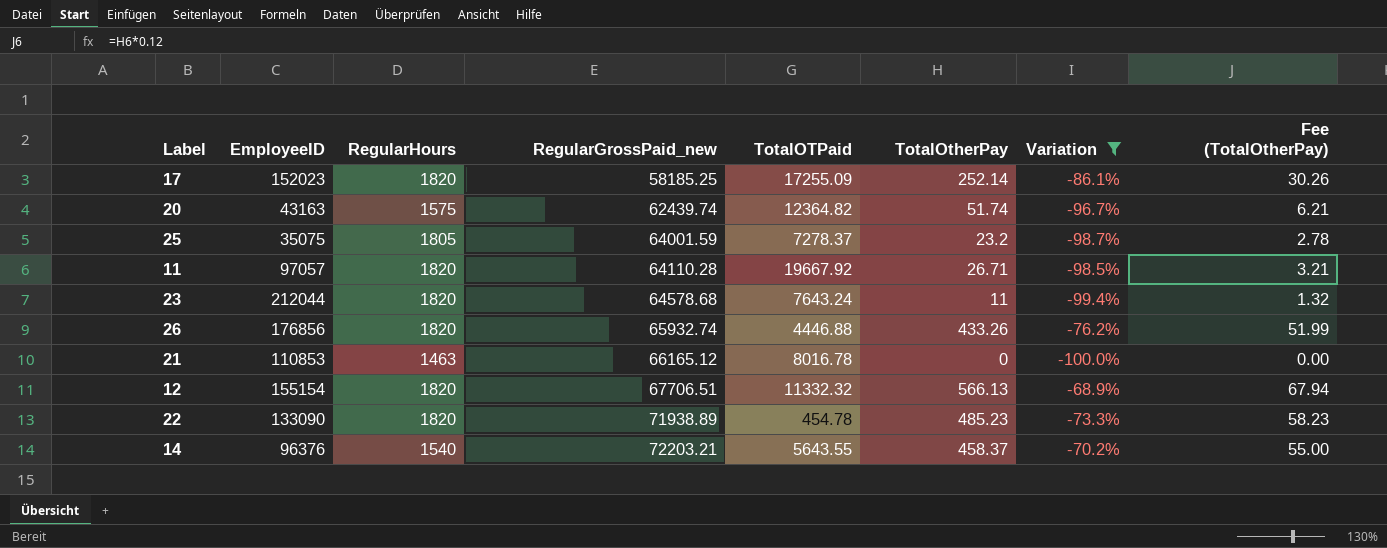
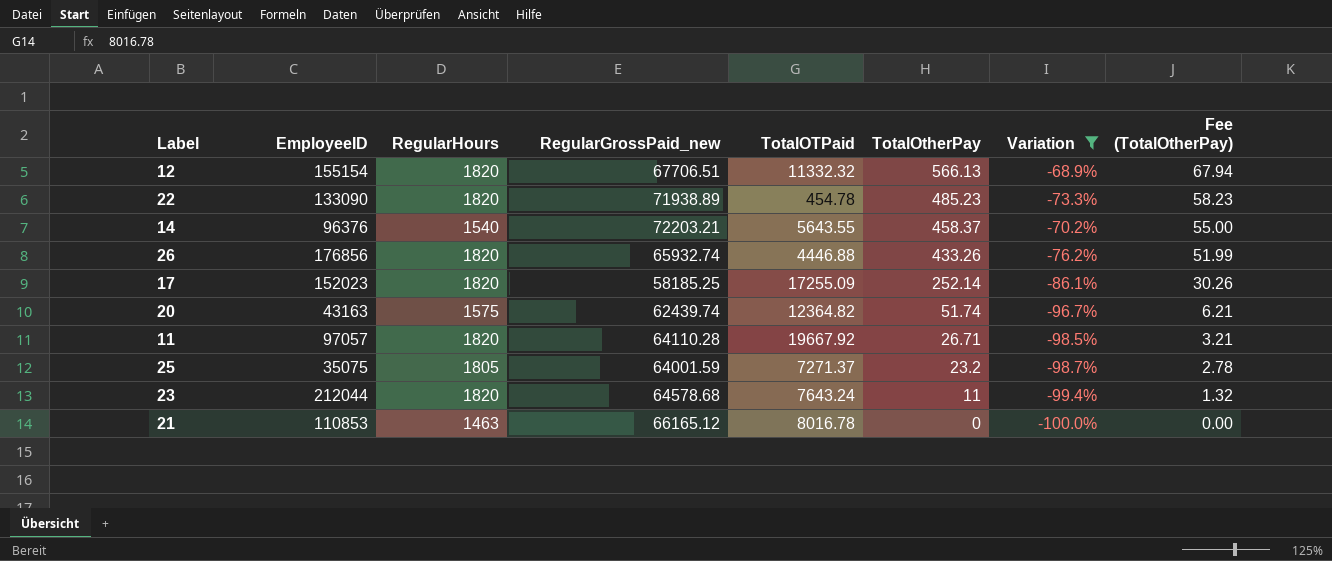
row order: RegularGrossPaid_new ascending -> TotalOtherPay descending
25 | TotalOTPaid: 7278.37 -> 7271.37

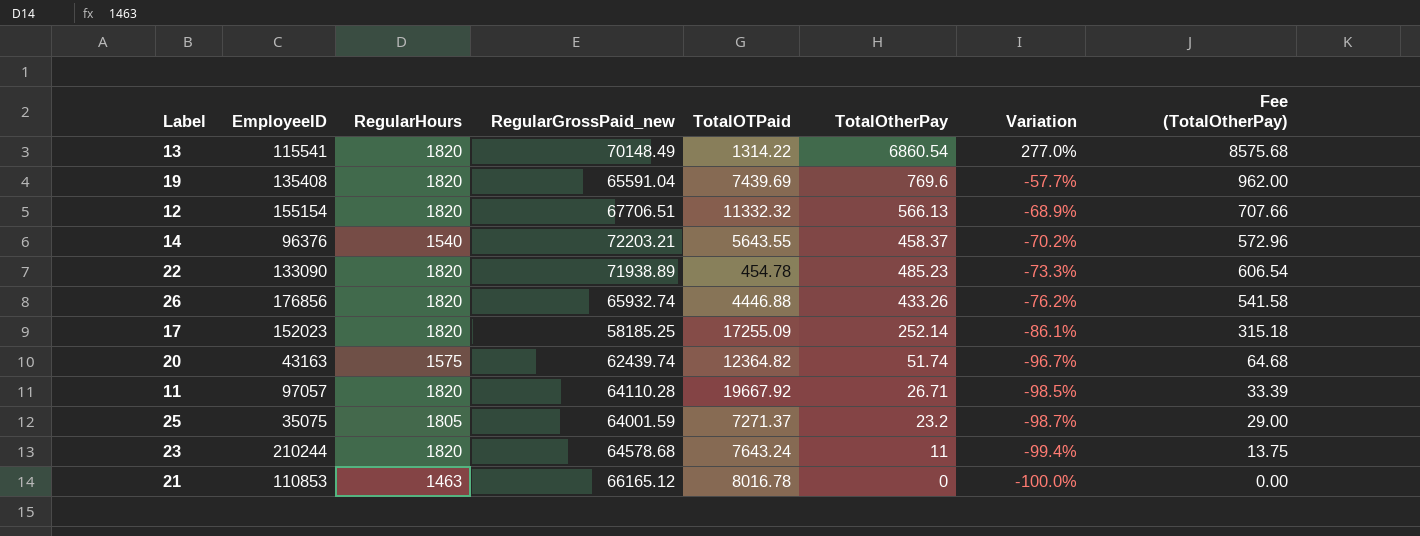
filter: Variation <= -68.9% -> none
row order: TotalOtherPay descending -> Variation descending
column Fee (TotalOtherPay) | formula: [TotalOtherPay] * 0.12 -> [TotalOtherPay] * 1.25
23 | EmployeeID: 212044 -> 210244

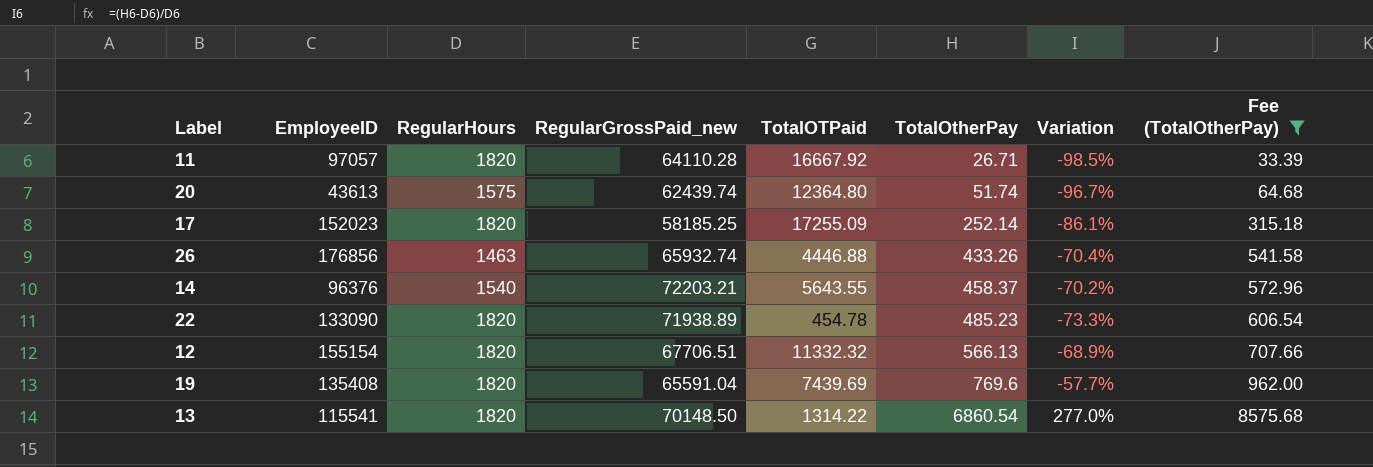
filter: none -> Fee (TotalOtherPay) >= 33.39
row order: Variation descending -> TotalOtherPay ascending
11 | TotalOTPaid: 19667.92 -> 16667.92
20 | EmployeeID: 43163 -> 43613
20 | TotalOTPaid: 12364.82 -> 12364.80
26 | RegularHours: 1820 -> 1463
26 | Variation: -76.2% -> -70.4%
13 | RegularGrossPaid_new: 70148.49 -> 70148.50

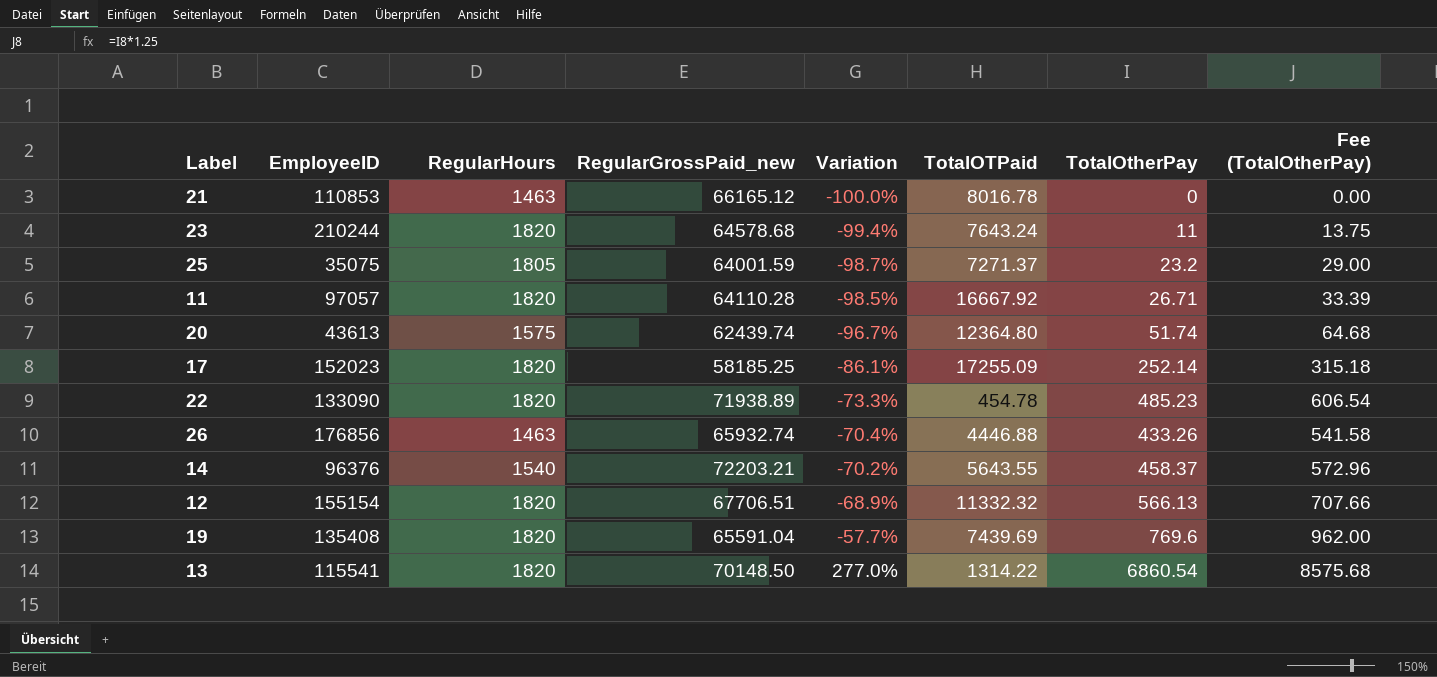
filter: Fee (TotalOtherPay) >= 33.39 -> none
row order: TotalOtherPay ascending -> Variation ascending
column Variation | position: 7 -> 5

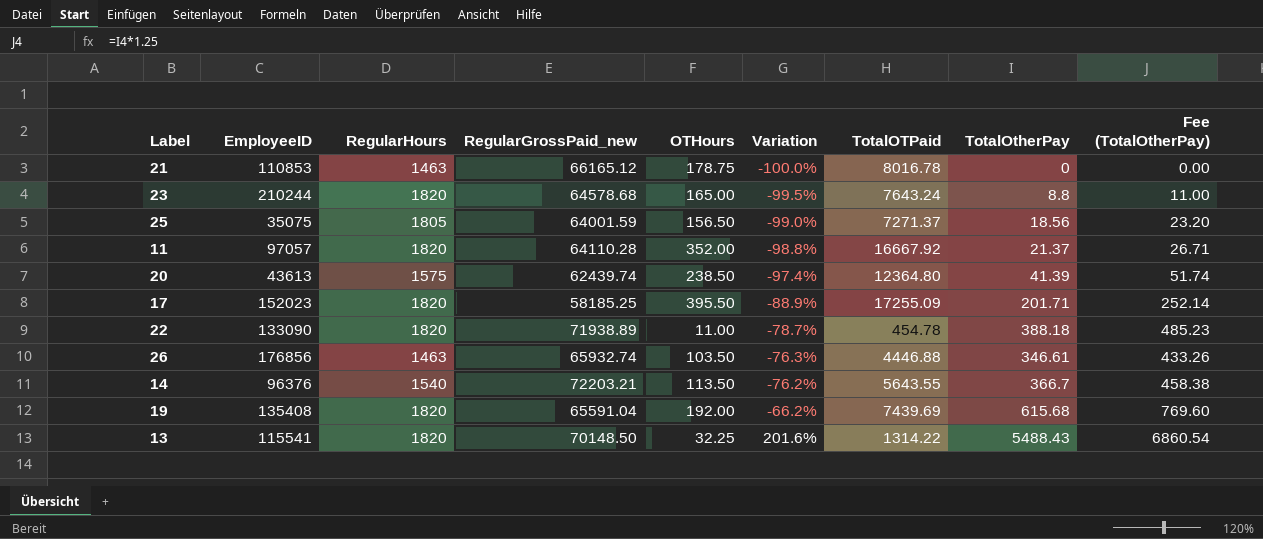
column OTHours | position: none -> 5
row 12: 155154 | 1820 | 67706.51 | -68.9% | 11332.32 | 566.13 | 707.66 -> none
23 | Variation: -99.4% -> -99.5%
23 | TotalOtherPay: 11 -> 8.8
23 | Fee (TotalOtherPay): 13.75 -> 11.00
25 | Variation: -98.7% -> -99.0%
25 | TotalOtherPay: 23.2 -> 18.56
25 | Fee (TotalOtherPay): 29.00 -> 23.20
11 | Variation: -98.5% -> -98.8%
11 | TotalOtherPay: 26.71 -> 21.37
11 | Fee (TotalOtherPay): 33.39 -> 26.71
20 | Variation: -96.7% -> -97.4%
20 | TotalOtherPay: 51.74 -> 41.39
20 | Fee (TotalOtherPay): 64.68 -> 51.74
17 | Variation: -86.1% -> -88.9%
17 | TotalOtherPay: 252.14 -> 201.71
17 | Fee (TotalOtherPay): 315.18 -> 252.14
22 | Variation: -73.3% -> -78.7%
22 | TotalOtherPay: 485.23 -> 388.18
22 | Fee (TotalOtherPay): 606.54 -> 485.23
26 | Variation: -70.4% -> -76.3%
26 | TotalOtherPay: 433.26 -> 346.61
26 | Fee (TotalOtherPay): 541.58 -> 433.26
14 | Variation: -70.2% -> -76.2%
14 | TotalOtherPay: 458.37 -> 366.7
14 | Fee (TotalOtherPay): 572.96 -> 458.38
19 | Variation: -57.7% -> -66.2%
19 | TotalOtherPay: 769.6 -> 615.68
19 | Fee (TotalOtherPay): 962.00 -> 769.60
13 | Variation: 277.0% -> 201.6%
13 | TotalOtherPay: 6860.54 -> 5488.43
13 | Fee (TotalOtherPay): 8575.68 -> 6860.54

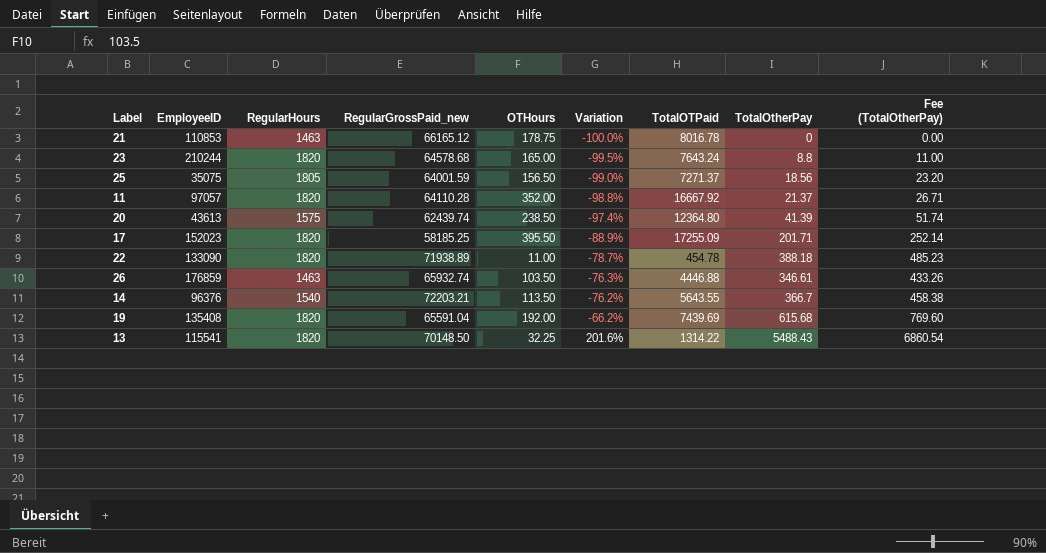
26 | EmployeeID: 176856 -> 176859

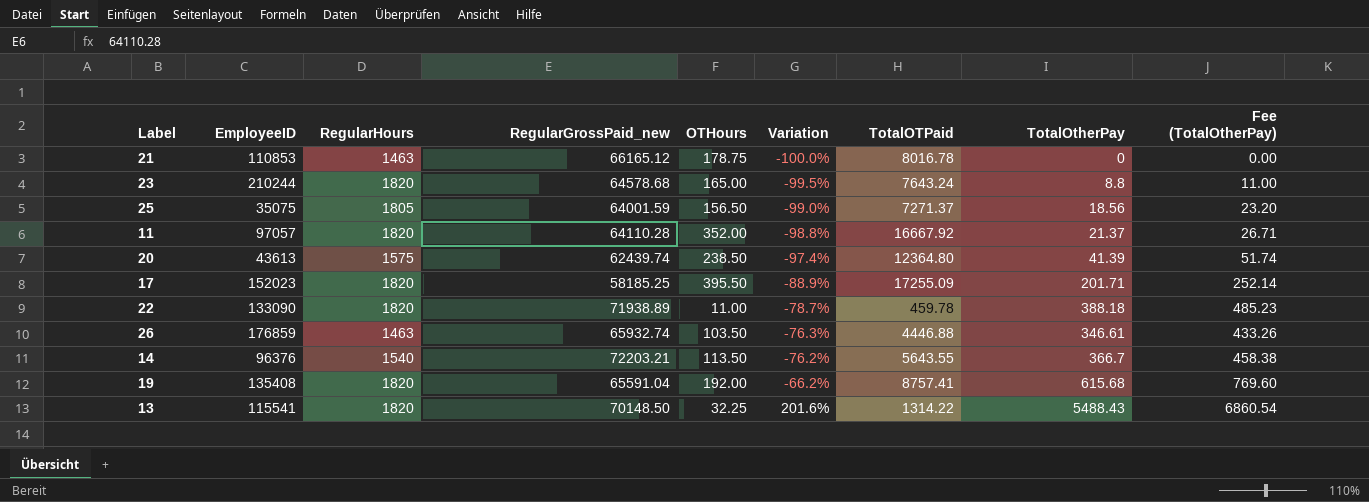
22 | TotalOTPaid: 454.78 -> 459.78
19 | TotalOTPaid: 7439.69 -> 8757.41

